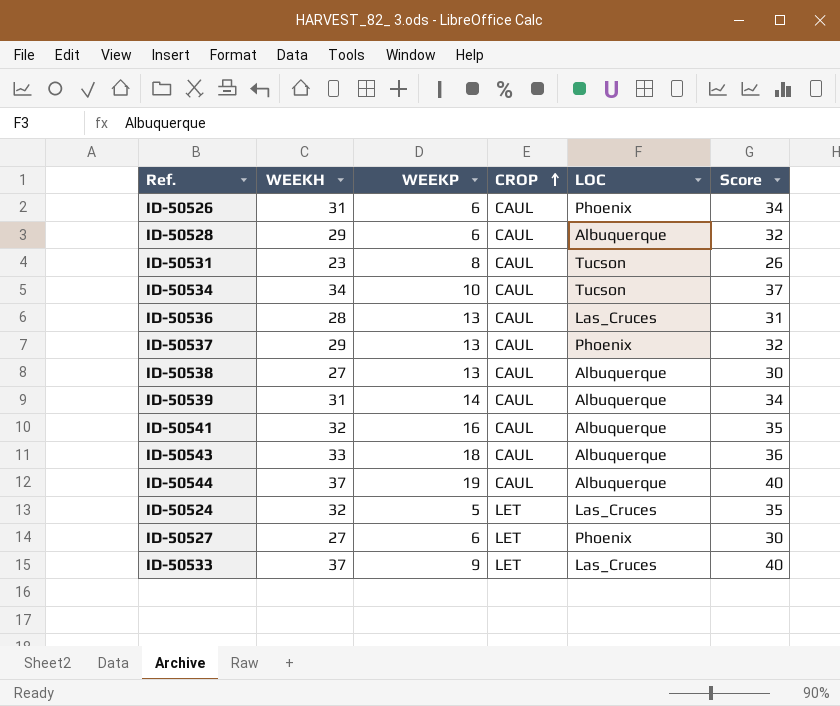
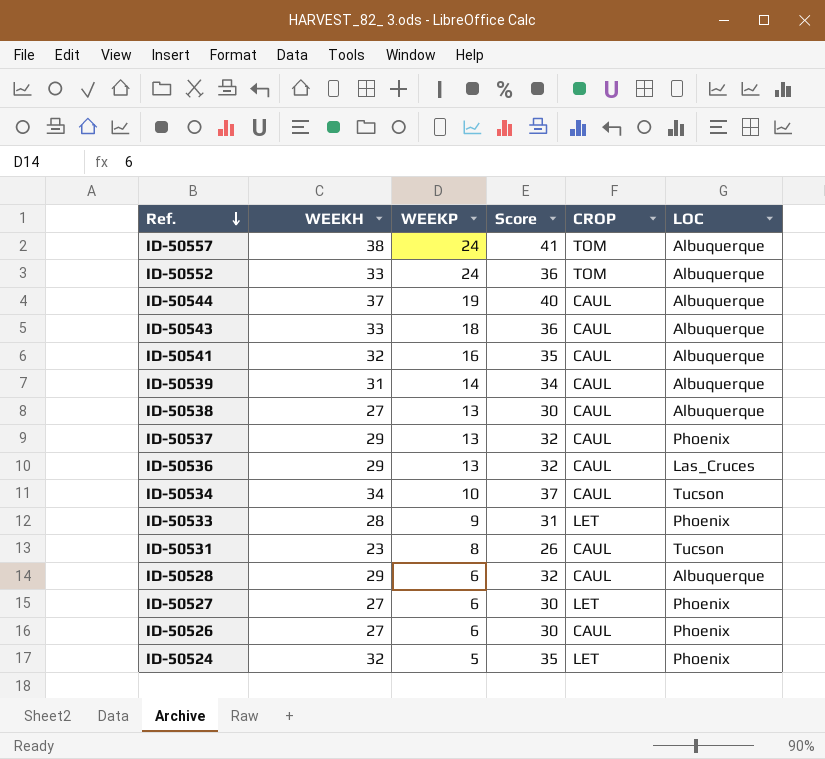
row order: CROP ascending -> Ref. descending
column Score | position: 6 -> 4
row ID-50557: none -> 38 | 24 | 41 | TOM | Albuquerque
row ID-50552: none -> 33 | 24 | 36 | TOM | Albuquerque
ID-50536 | WEEKH: 28 -> 29
ID-50536 | Score: 31 -> 32
ID-50533 | WEEKH: 37 -> 28
ID-50533 | Score: 40 -> 31
ID-50533 | LOC: Las_Cruces -> Phoenix
ID-50526 | WEEKH: 31 -> 27
ID-50526 | Score: 34 -> 30
ID-50524 | LOC: Las_Cruces -> Phoenix

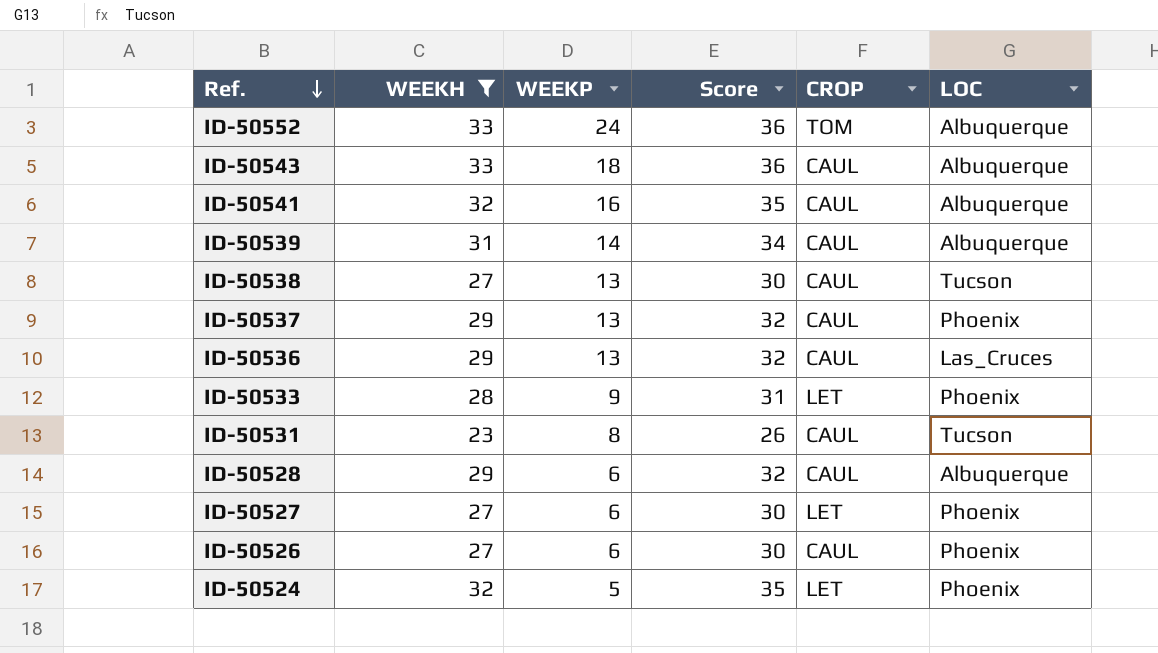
filter: none -> WEEKH <= 33
ID-50538 | LOC: Albuquerque -> Tucson

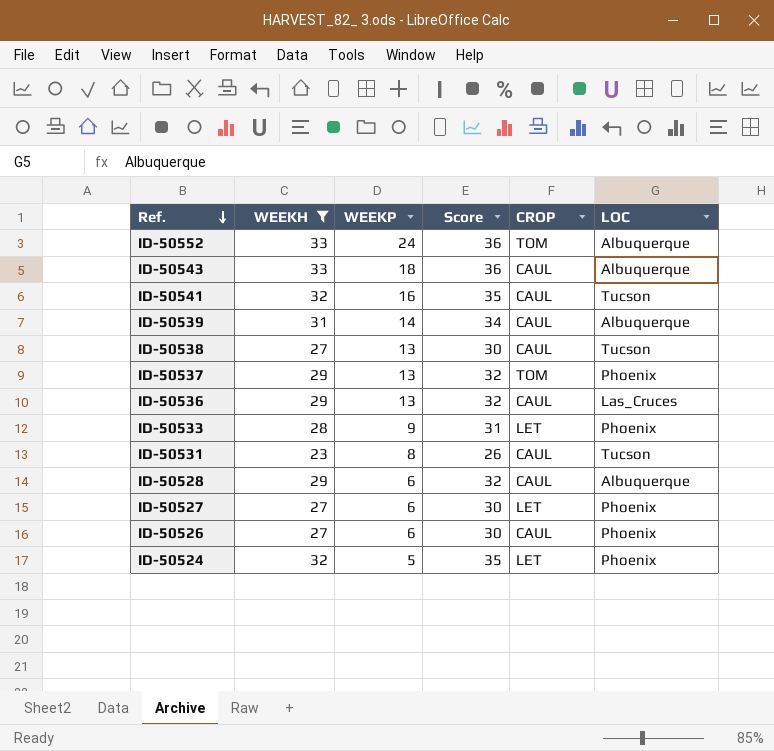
ID-50541 | LOC: Albuquerque -> Tucson
ID-50537 | CROP: CAUL -> TOM

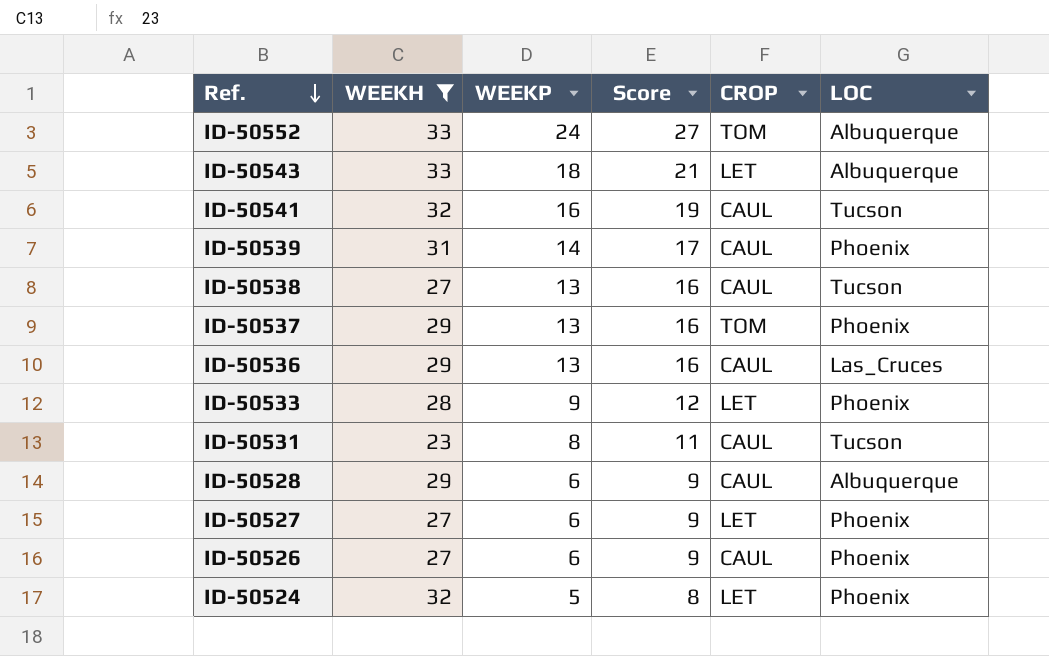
column Score | formula: [WEEKH] + 3 -> [WEEKP] + 3
ID-50543 | CROP: CAUL -> LET
ID-50539 | LOC: Albuquerque -> Phoenix

